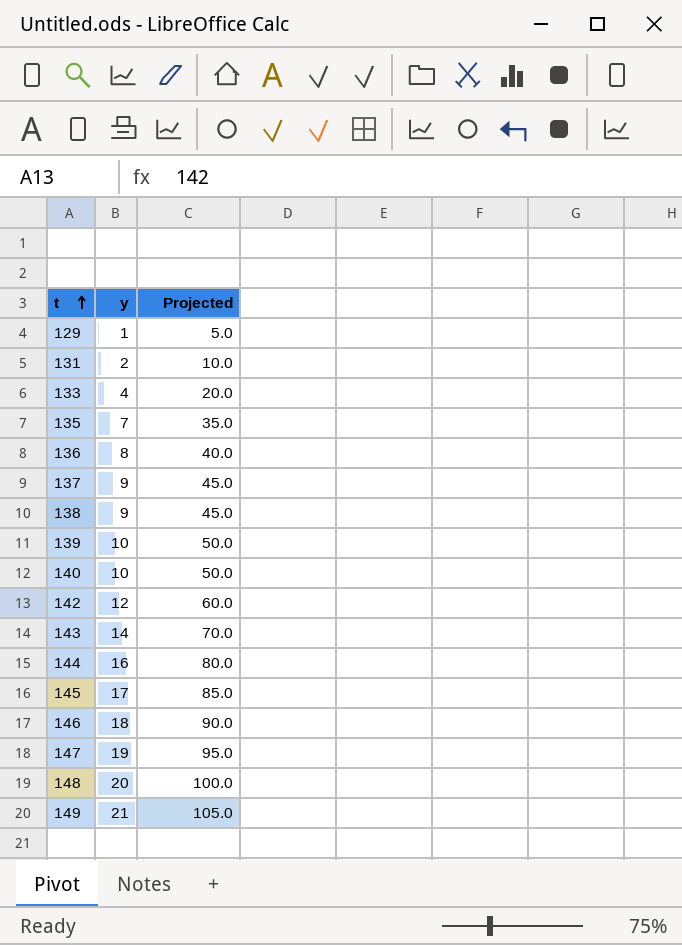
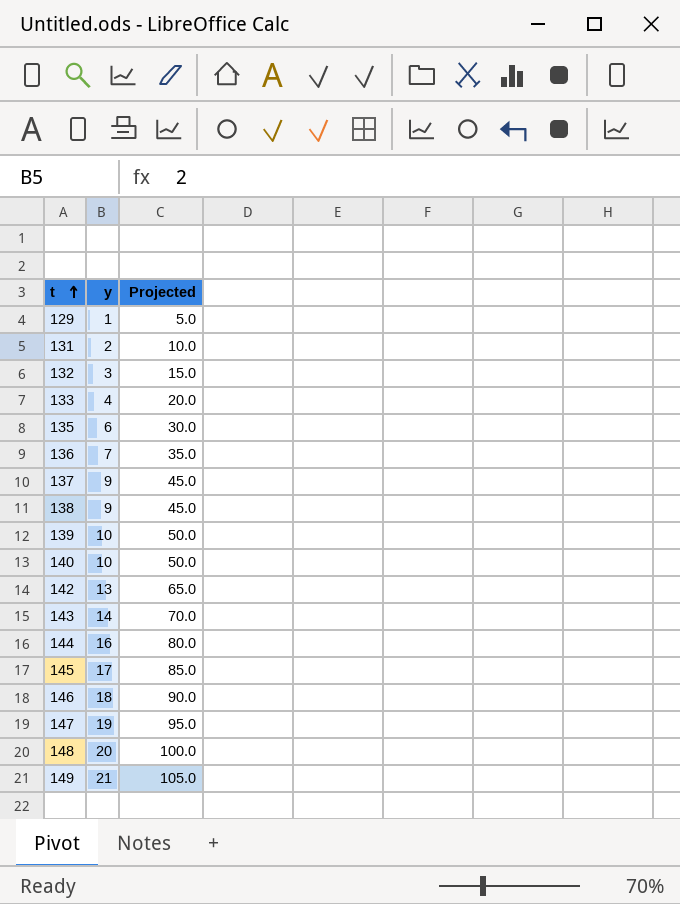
row 132: none -> 3 | 15.0
135 | y: 7 -> 6
135 | Projected: 35.0 -> 30.0
136 | y: 8 -> 7
136 | Projected: 40.0 -> 35.0
142 | y: 12 -> 13
142 | Projected: 60.0 -> 65.0

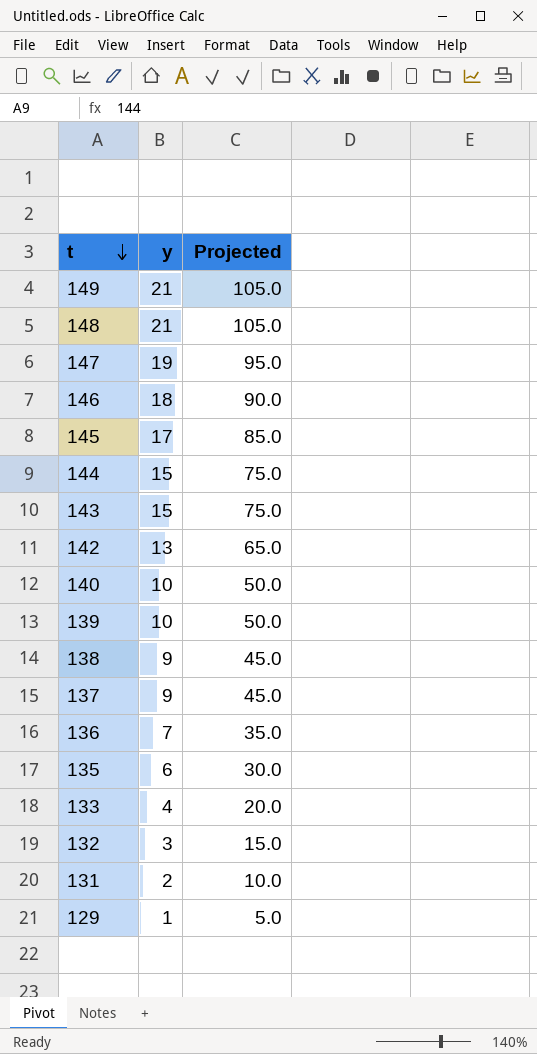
row order: t ascending -> t descending
148 | y: 20 -> 21
148 | Projected: 100.0 -> 105.0
144 | y: 16 -> 15
144 | Projected: 80.0 -> 75.0
143 | y: 14 -> 15
143 | Projected: 70.0 -> 75.0

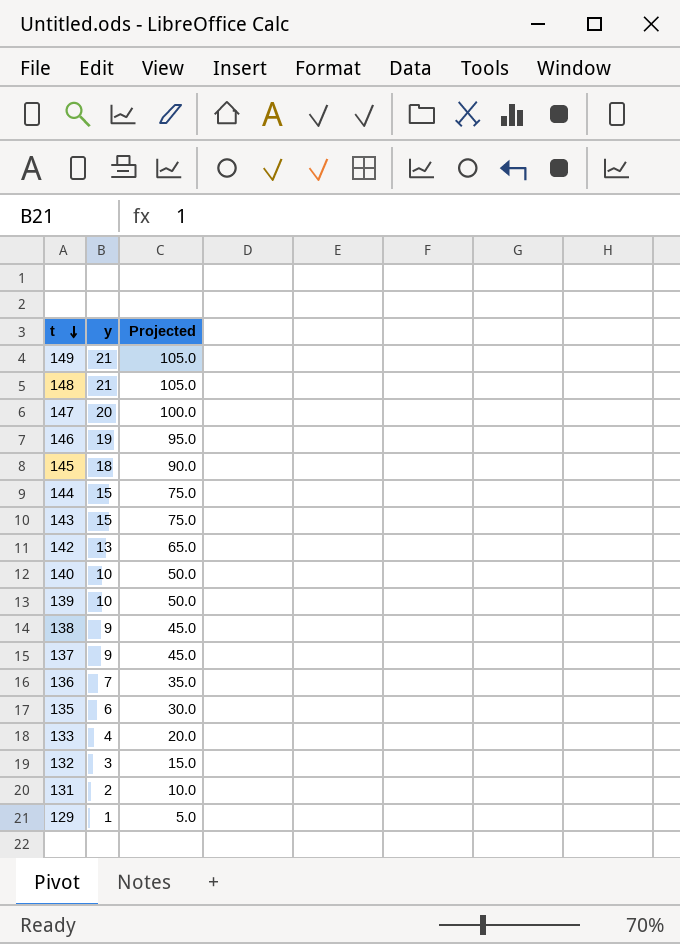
147 | y: 19 -> 20
147 | Projected: 95.0 -> 100.0
146 | y: 18 -> 19
146 | Projected: 90.0 -> 95.0
145 | y: 17 -> 18
145 | Projected: 85.0 -> 90.0

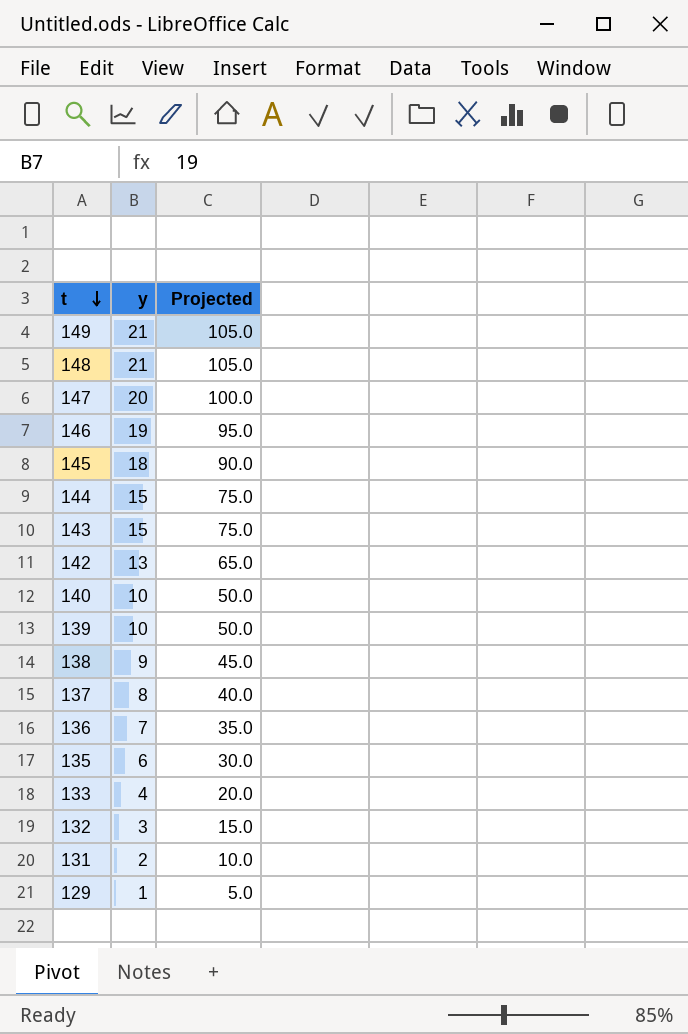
137 | y: 9 -> 8
137 | Projected: 45.0 -> 40.0

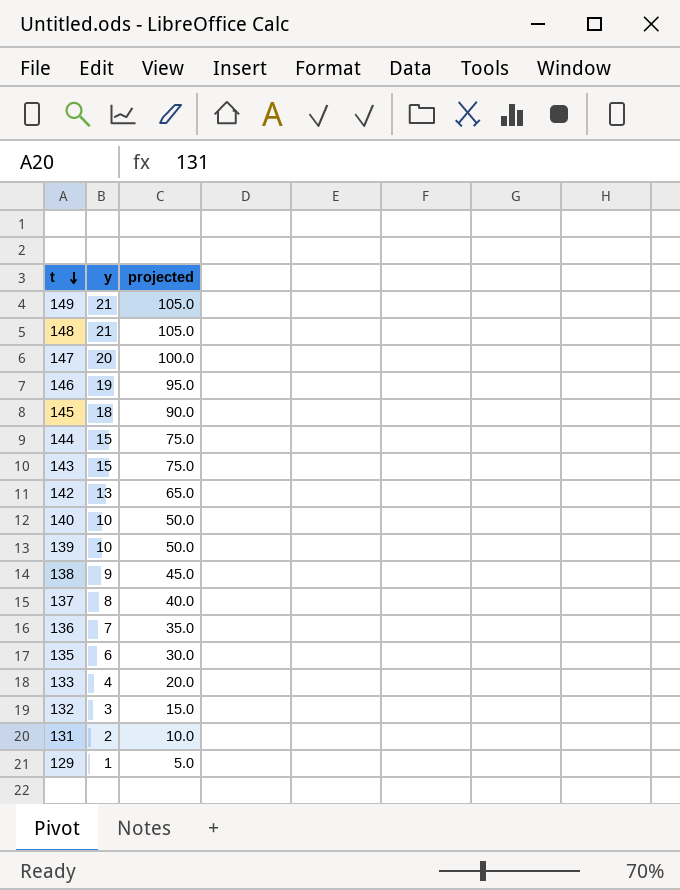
column name: Projected -> projected

